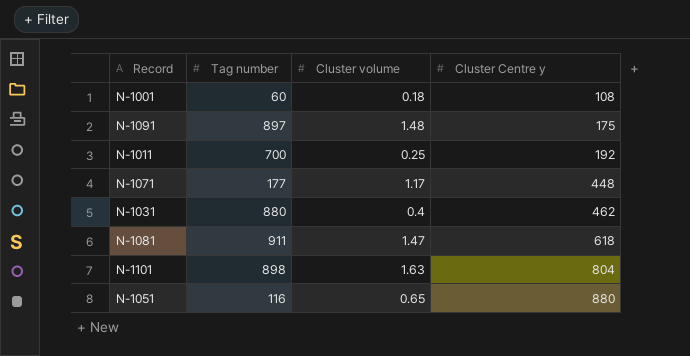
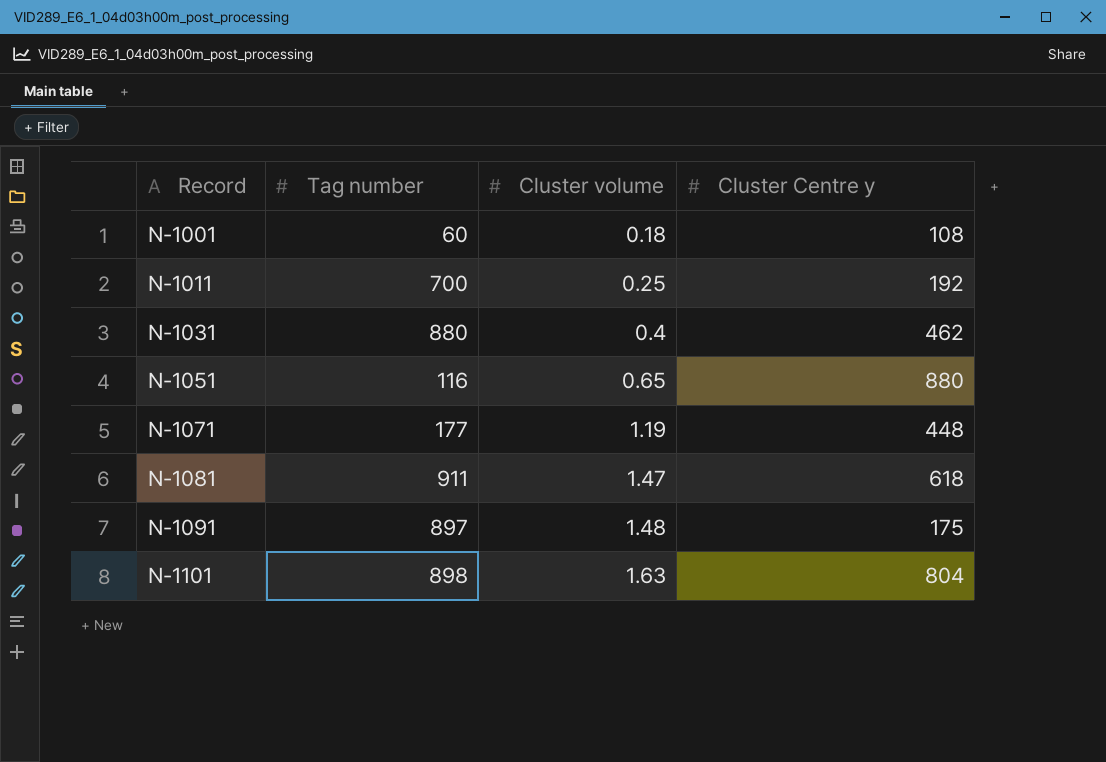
row order: Cluster Centre y ascending -> Record ascending
N-1071 | Cluster volume: 1.17 -> 1.19

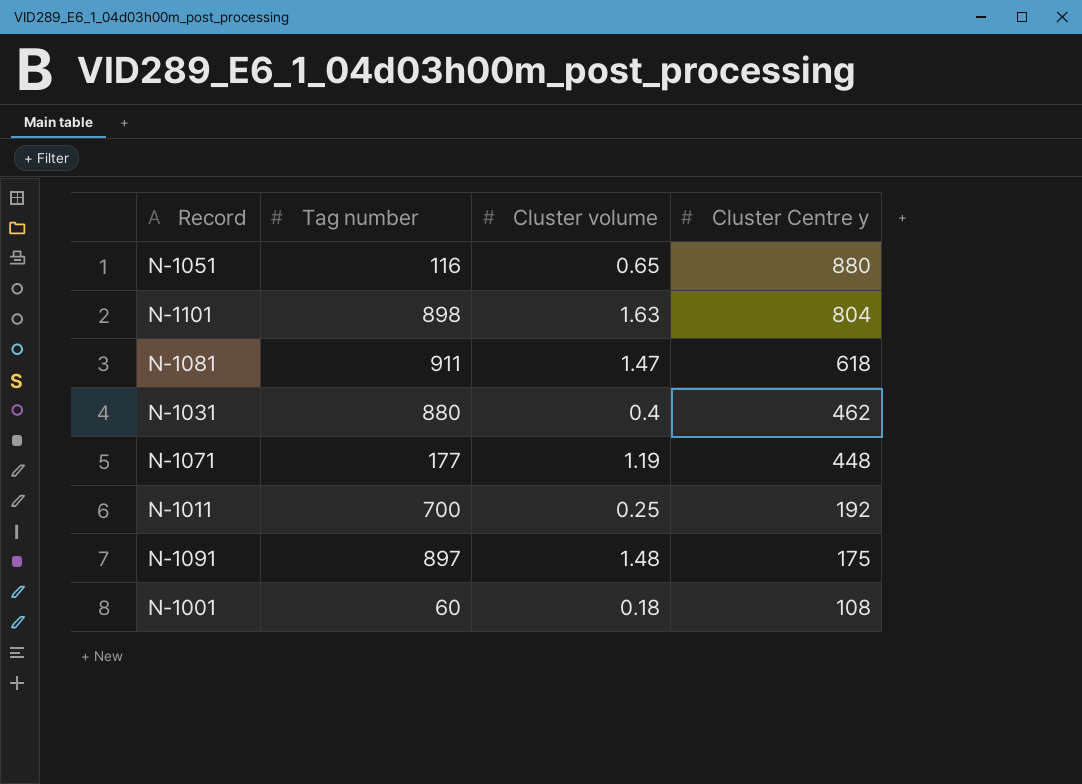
row order: Record ascending -> Cluster Centre y descending

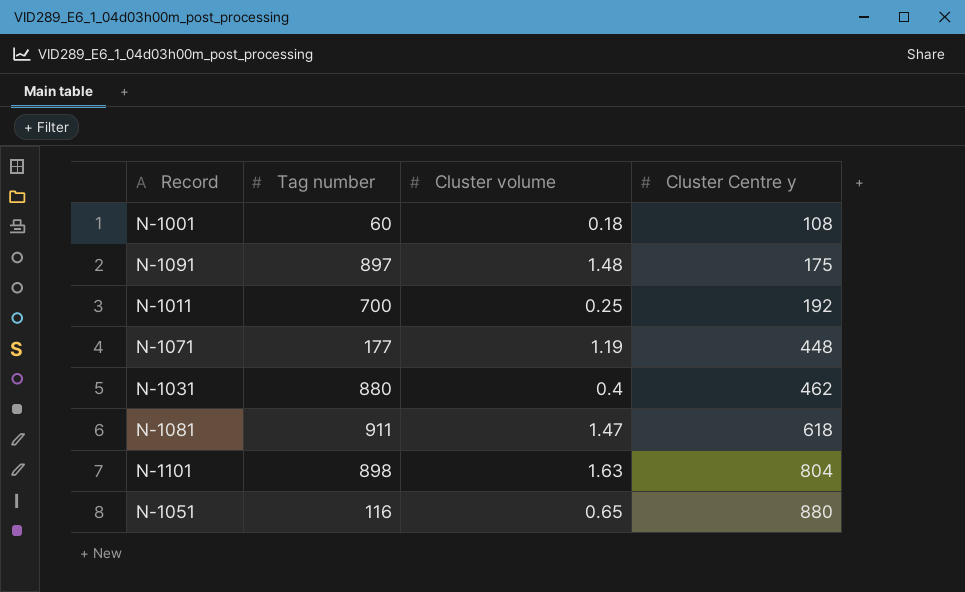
row order: Cluster Centre y descending -> Cluster Centre y ascending

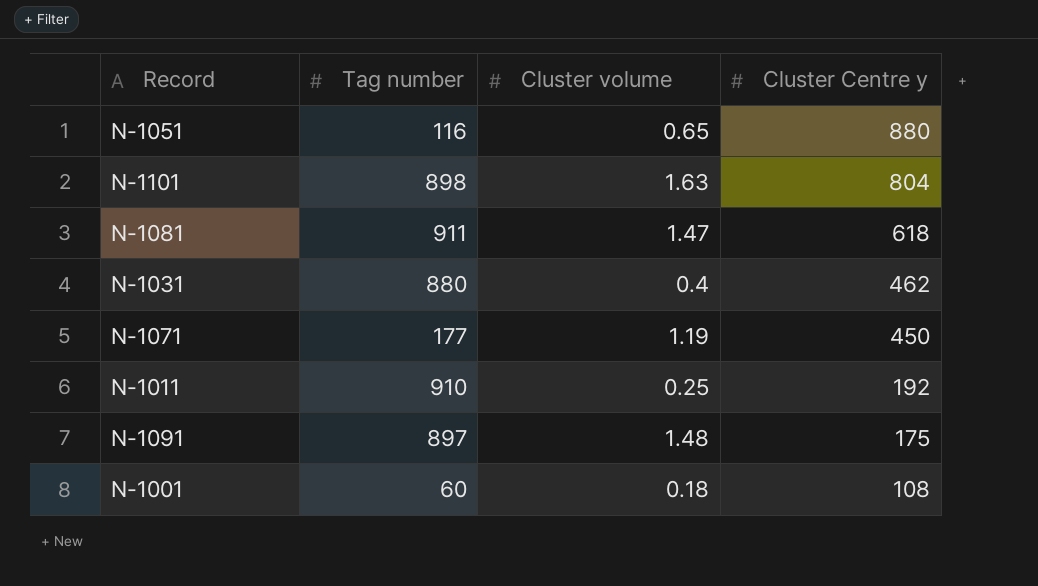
row order: Cluster Centre y ascending -> Cluster Centre y descending
N-1071 | Cluster Centre y: 448 -> 450
N-1011 | Tag number: 700 -> 910

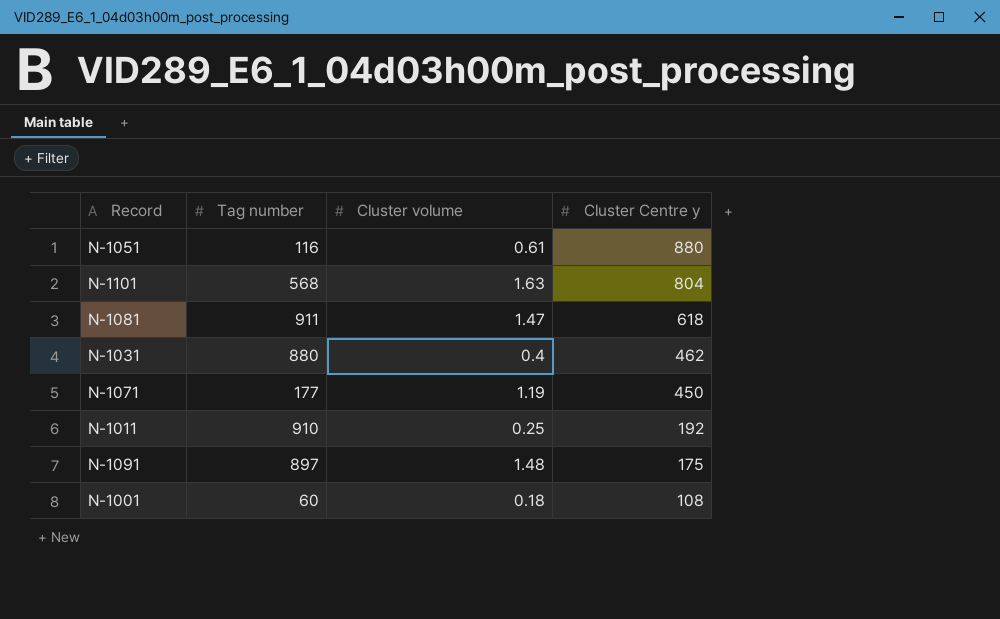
N-1051 | Cluster volume: 0.65 -> 0.61
N-1101 | Tag number: 898 -> 568

